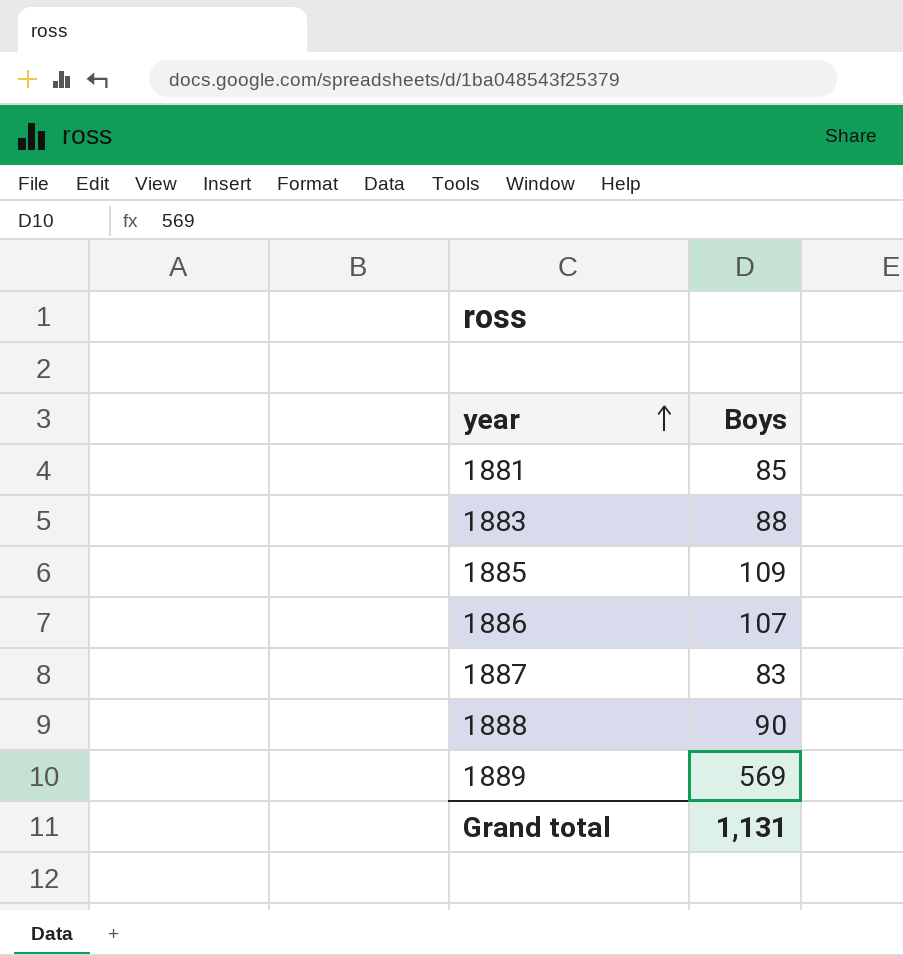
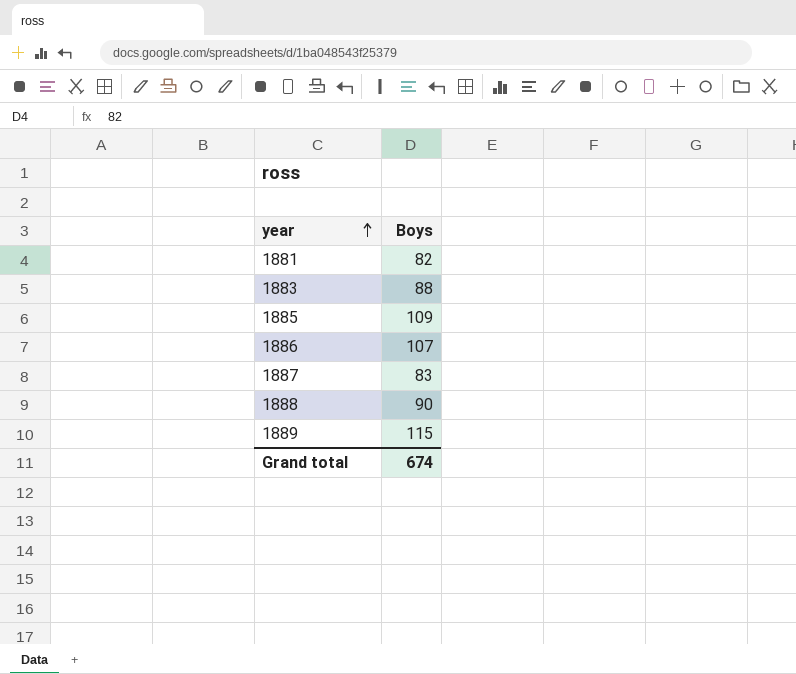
1881 | Boys: 85 -> 82
1889 | Boys: 569 -> 115
Grand total | Boys: 1,131 -> 674

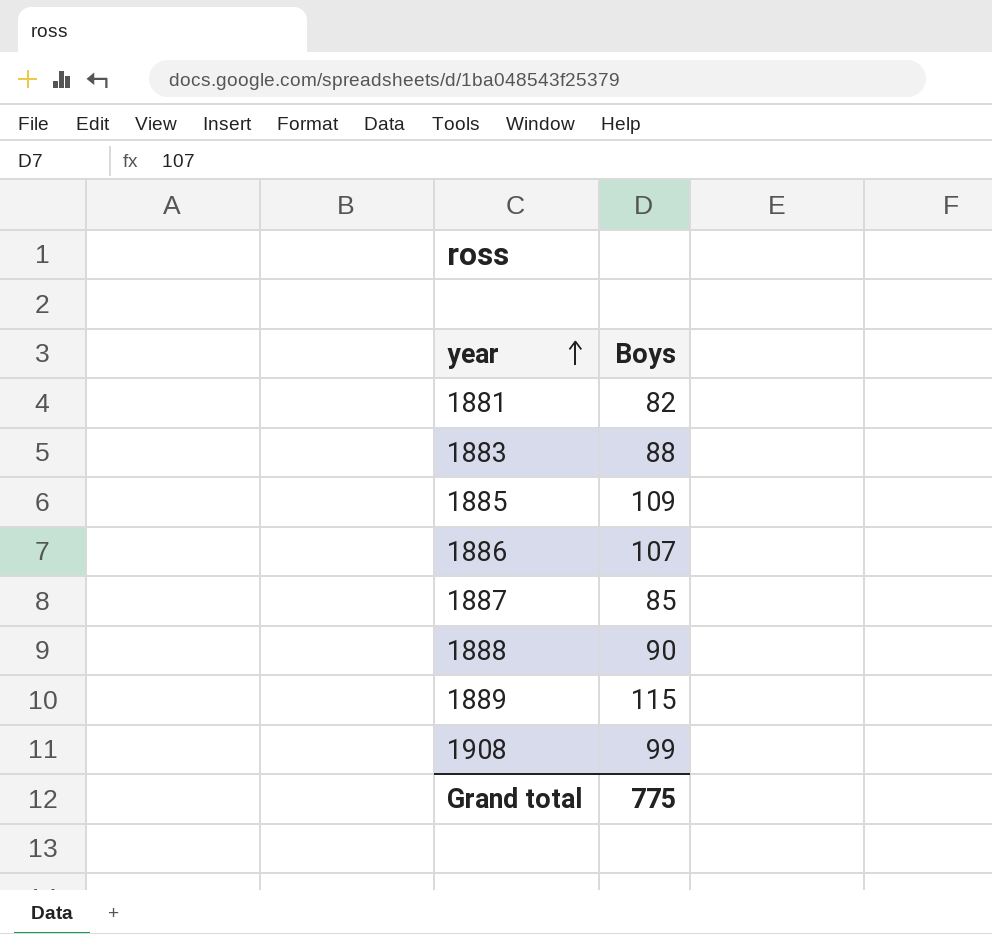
1887 | Boys: 83 -> 85
row 1908: none -> 99
Grand total | Boys: 674 -> 775

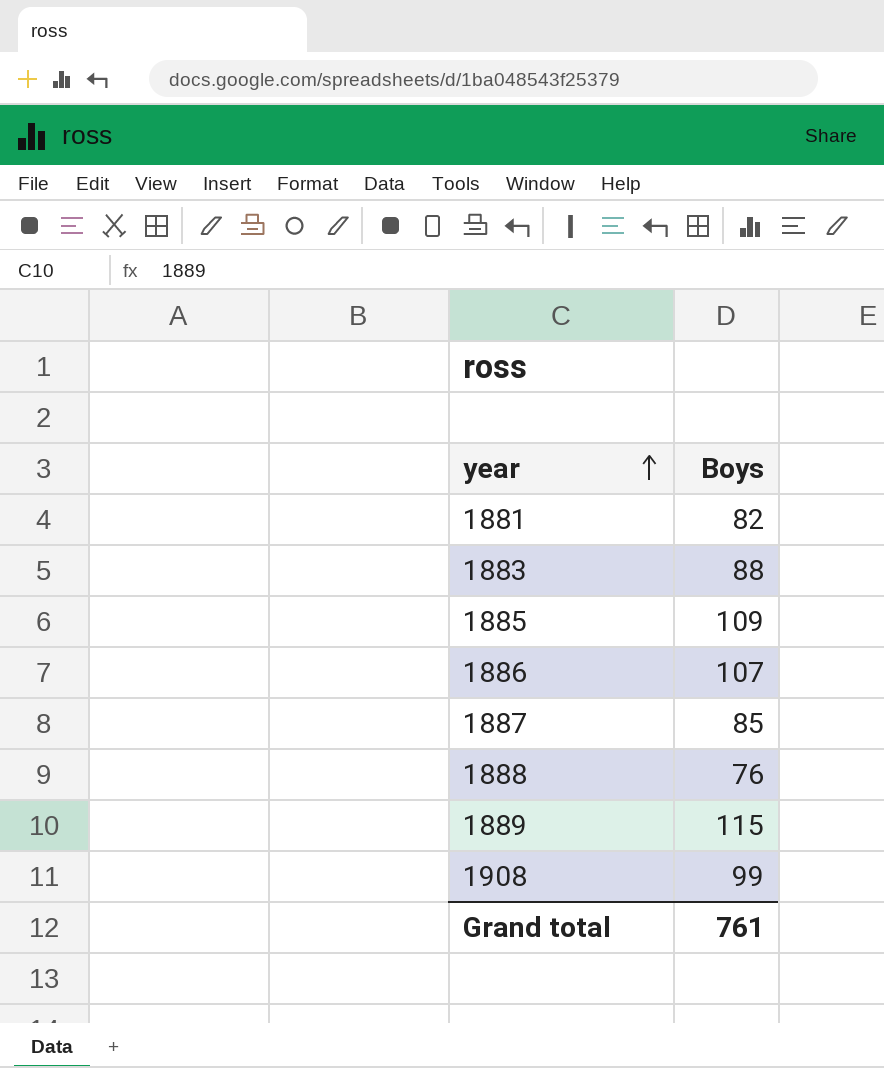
1888 | Boys: 90 -> 76
Grand total | Boys: 775 -> 761

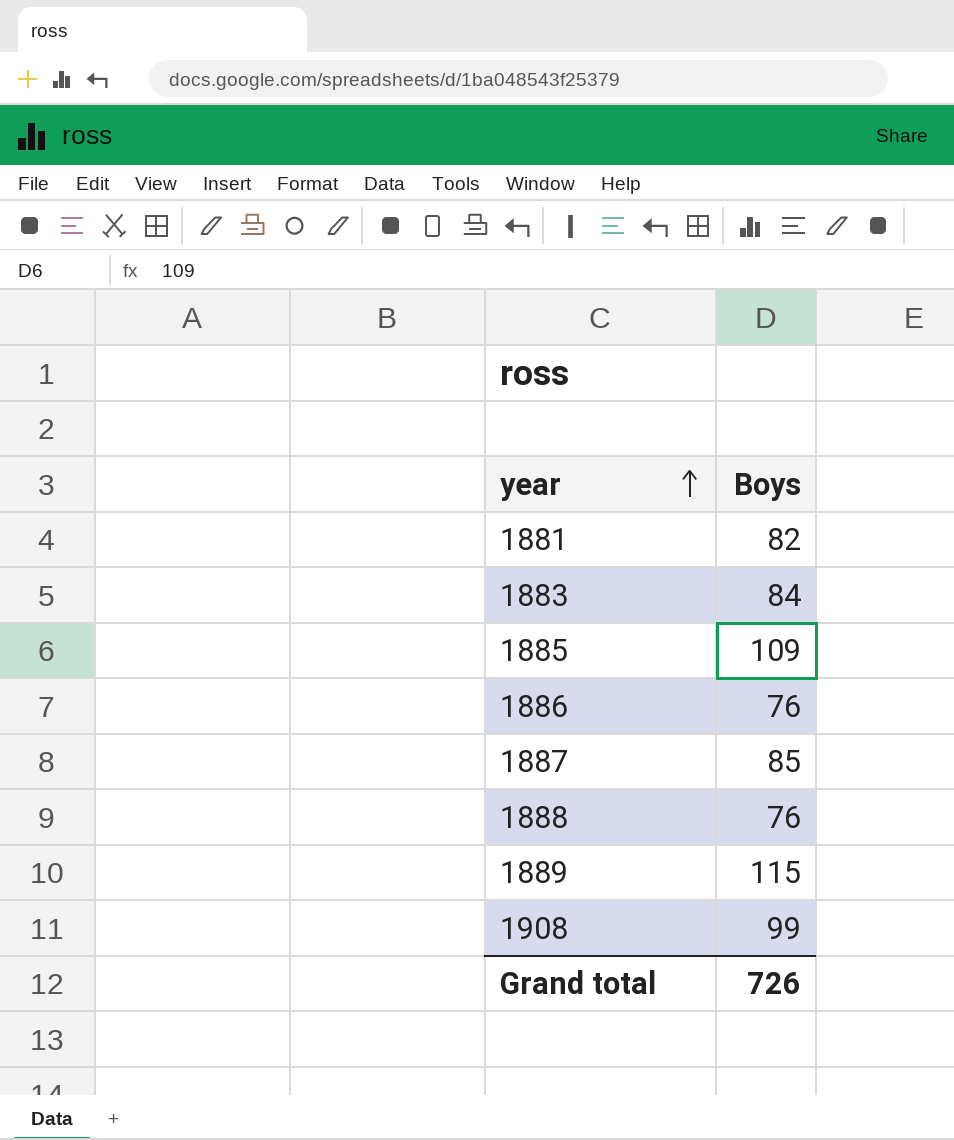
1883 | Boys: 88 -> 84
1886 | Boys: 107 -> 76
Grand total | Boys: 761 -> 726

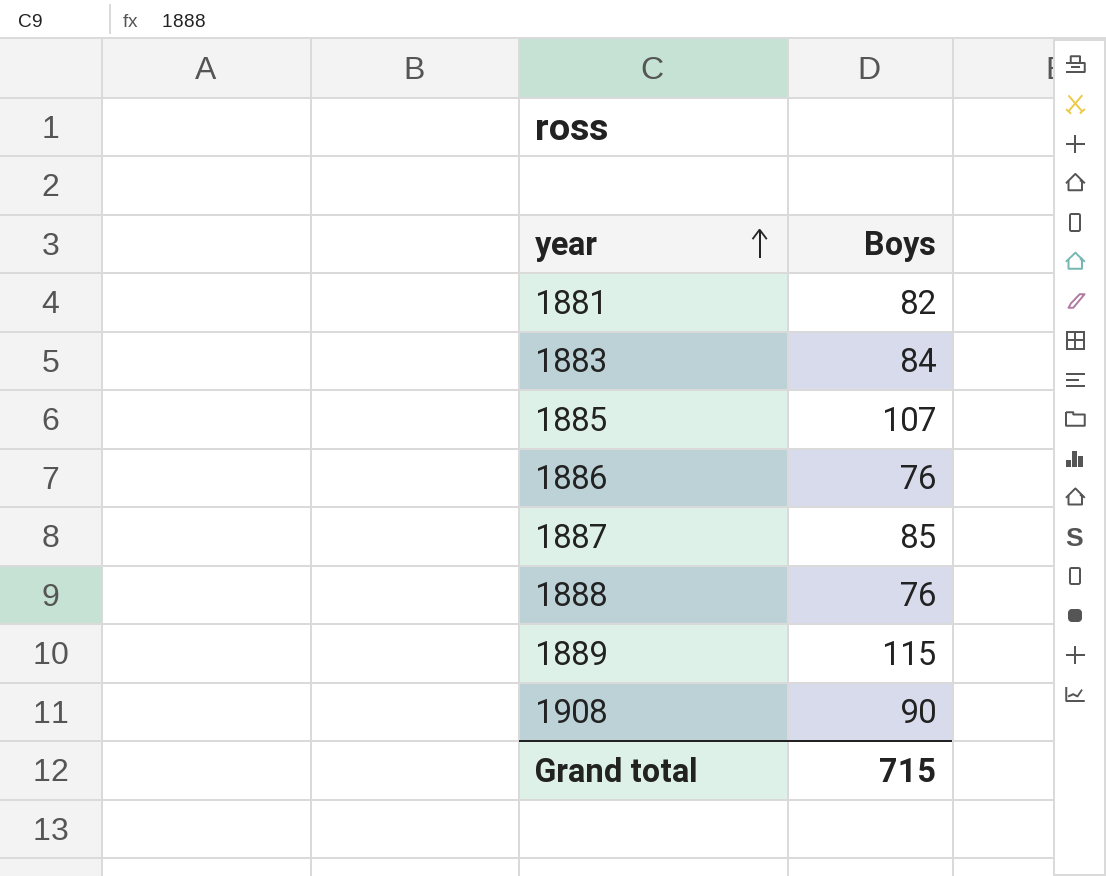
1885 | Boys: 109 -> 107
1908 | Boys: 99 -> 90
Grand total | Boys: 726 -> 715

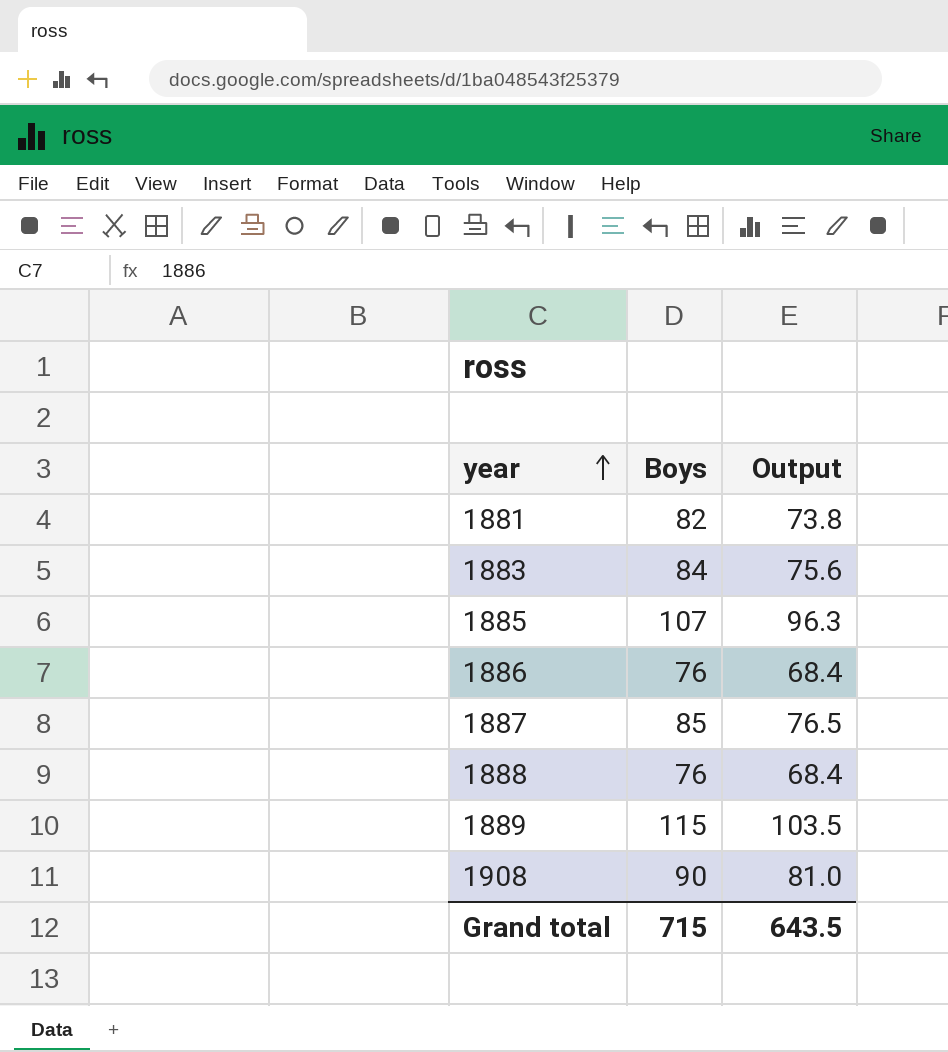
column Output | formula: none -> [Boys] * 0.9

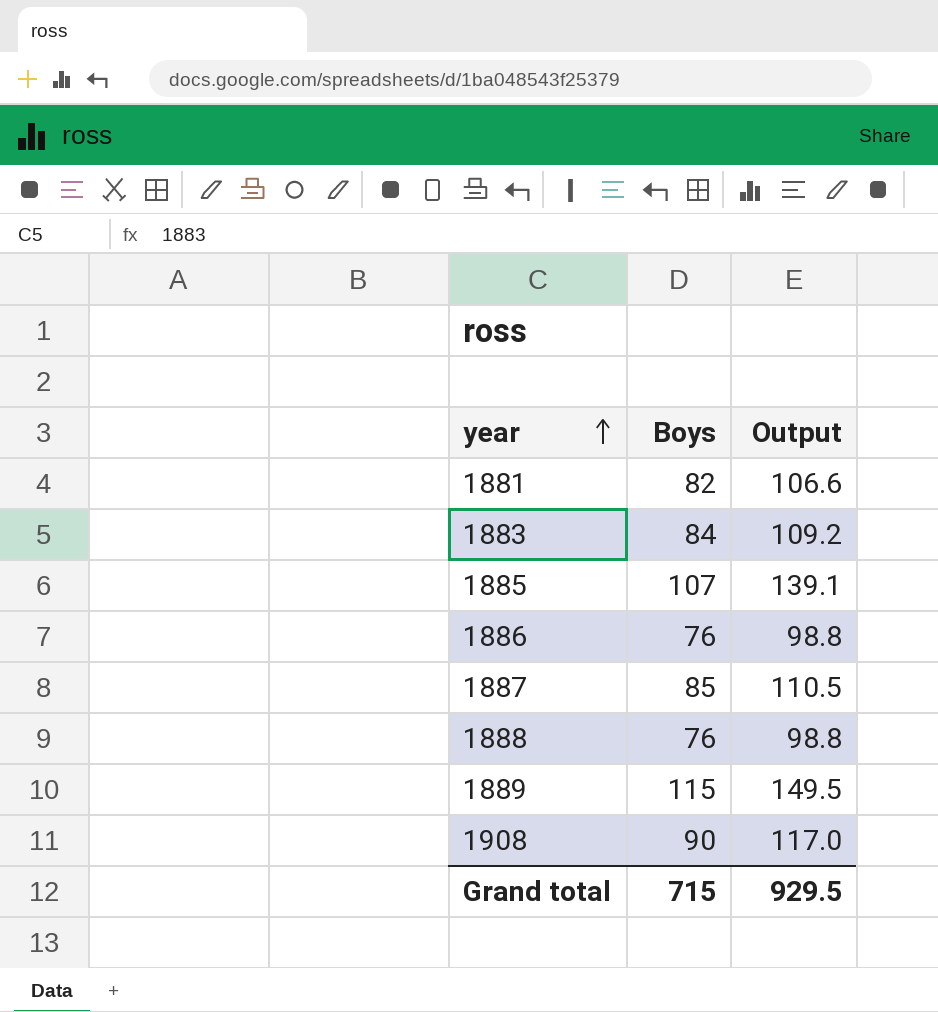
column Output | formula: [Boys] * 0.9 -> [Boys] * 1.3
Grand total | Output: 643.5 -> 929.5

